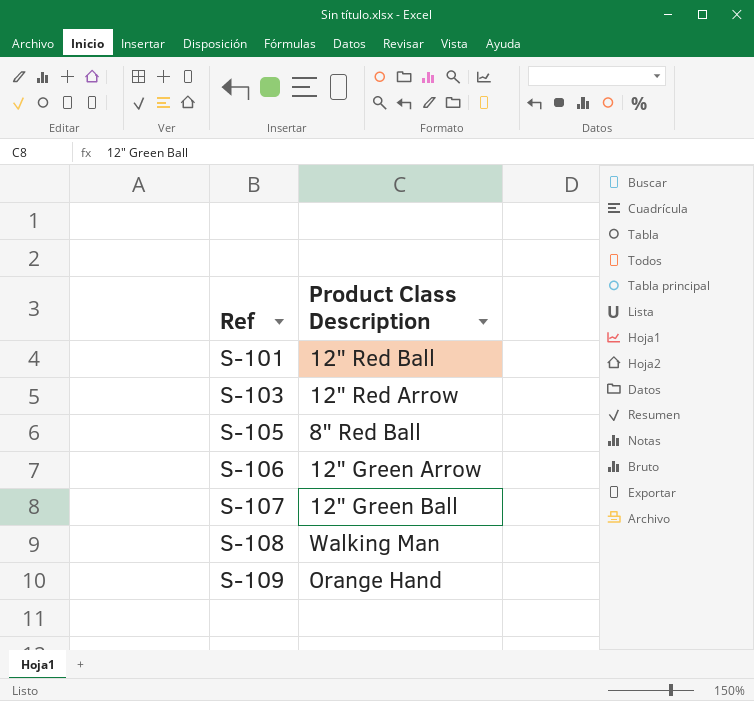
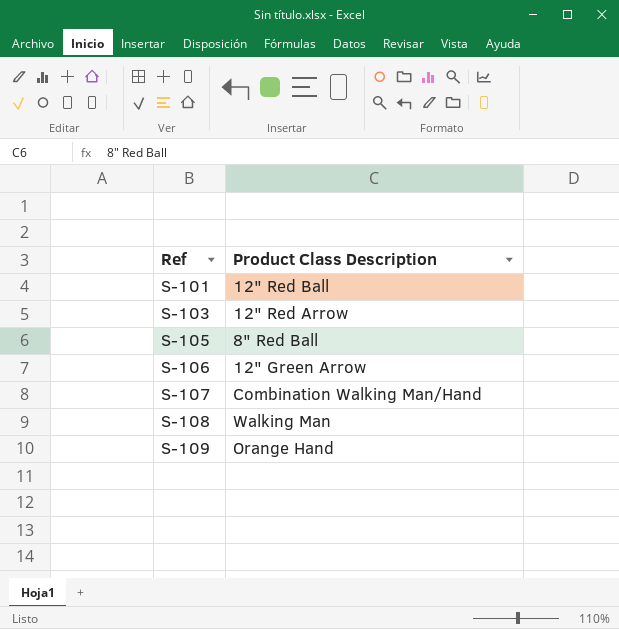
S-107 | Product Class Description: 12" Green Ball -> Combination Walking Man/Hand

